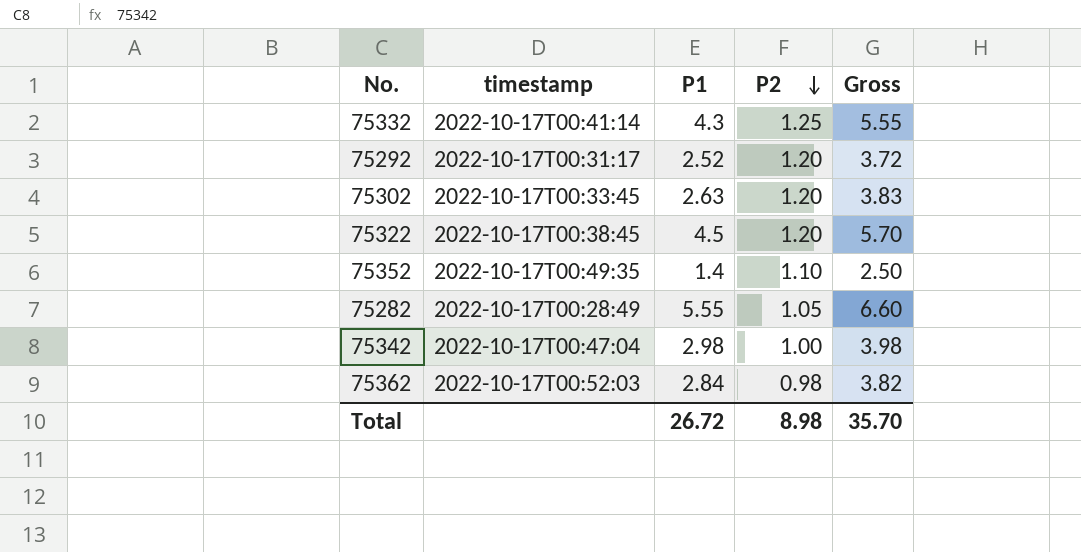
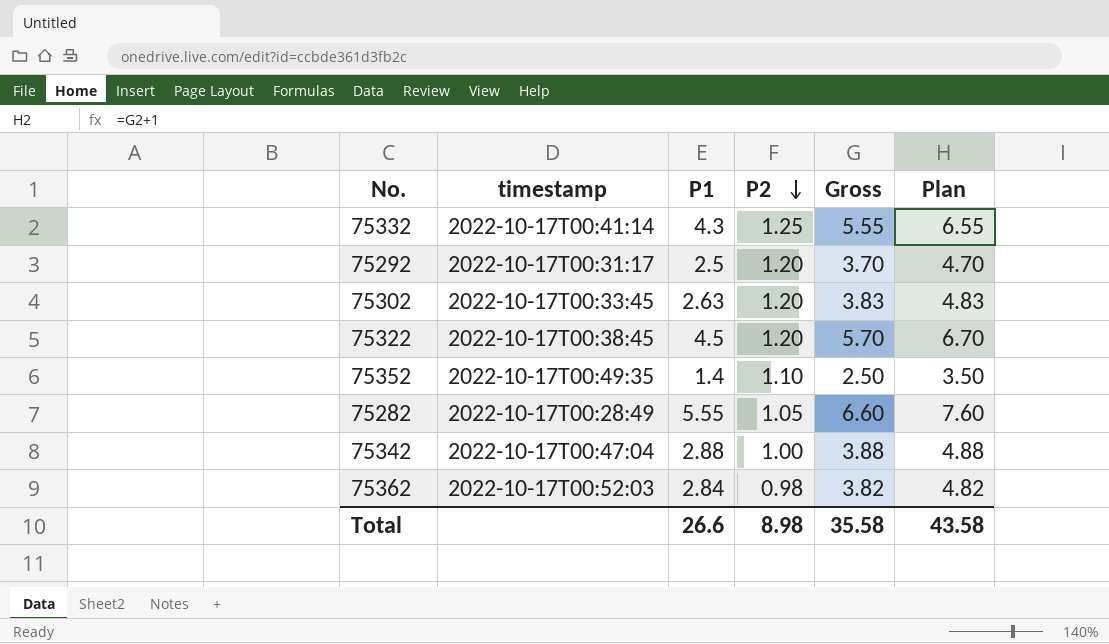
column Plan | formula: none -> [Gross] + 1
75292 | P1: 2.52 -> 2.5
75292 | Gross: 3.72 -> 3.70
75342 | P1: 2.98 -> 2.88
75342 | Gross: 3.98 -> 3.88
Total | P1: 26.72 -> 26.6
Total | Gross: 35.70 -> 35.58

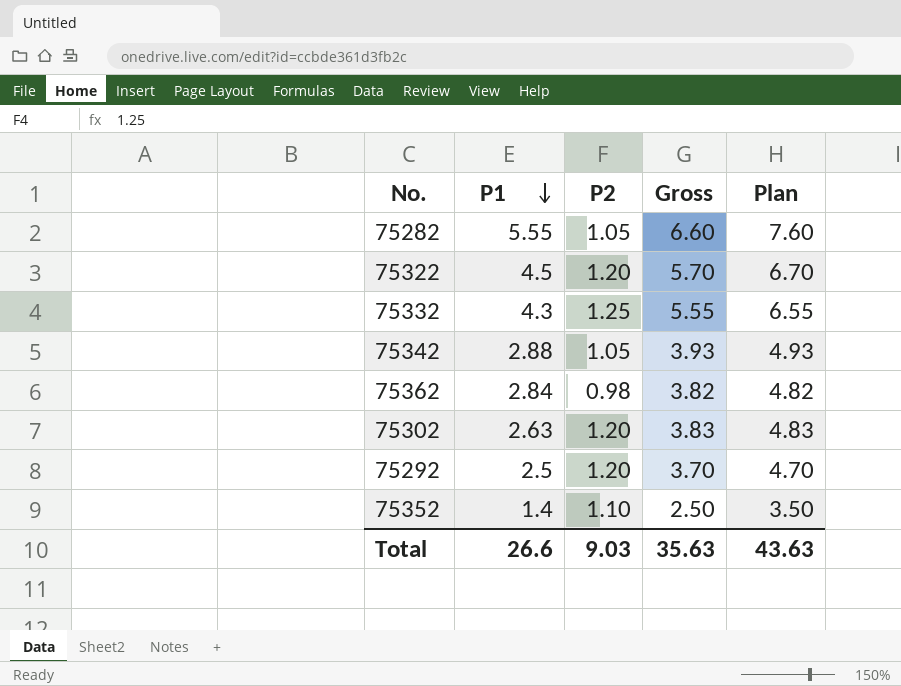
row order: P2 descending -> P1 descending
column timestamp | position: 2 -> none
75342 | P2: 1.00 -> 1.05
75342 | Gross: 3.88 -> 3.93
75342 | Plan: 4.88 -> 4.93
Total | P2: 8.98 -> 9.03
Total | Gross: 35.58 -> 35.63
Total | Plan: 43.58 -> 43.63

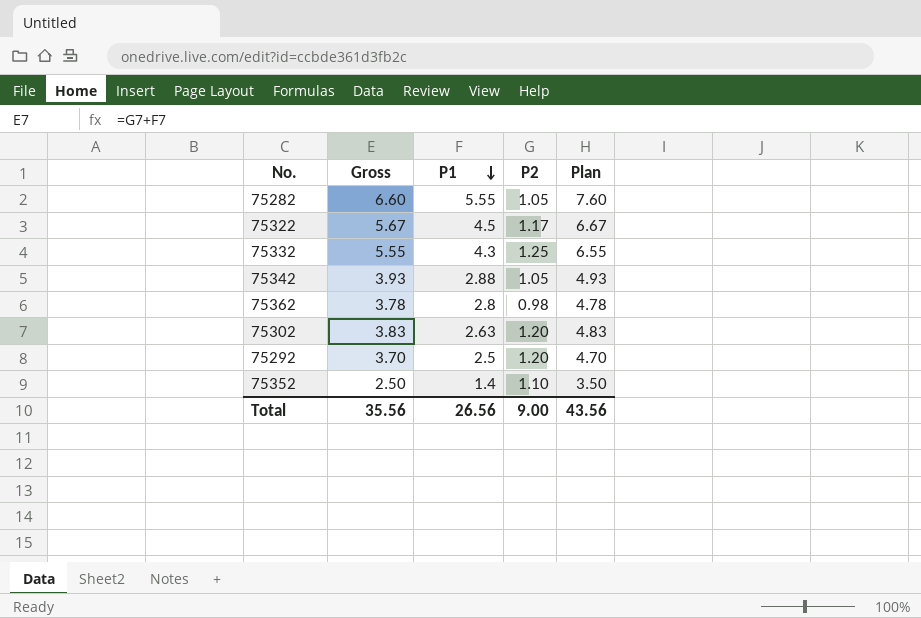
column Gross | position: 4 -> 2
75322 | Gross: 5.70 -> 5.67
75322 | P2: 1.20 -> 1.17
75322 | Plan: 6.70 -> 6.67
75362 | Gross: 3.82 -> 3.78
75362 | P1: 2.84 -> 2.8
75362 | Plan: 4.82 -> 4.78
Total | Gross: 35.63 -> 35.56
Total | P1: 26.6 -> 26.56
Total | P2: 9.03 -> 9.00
Total | Plan: 43.63 -> 43.56

